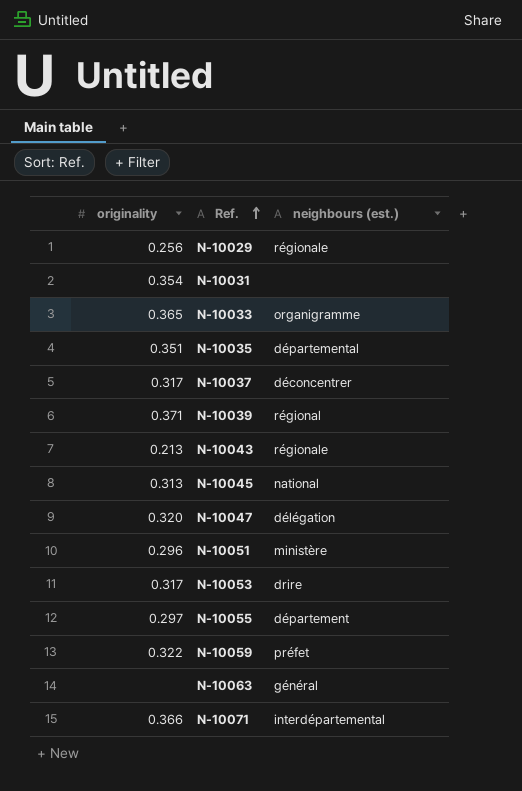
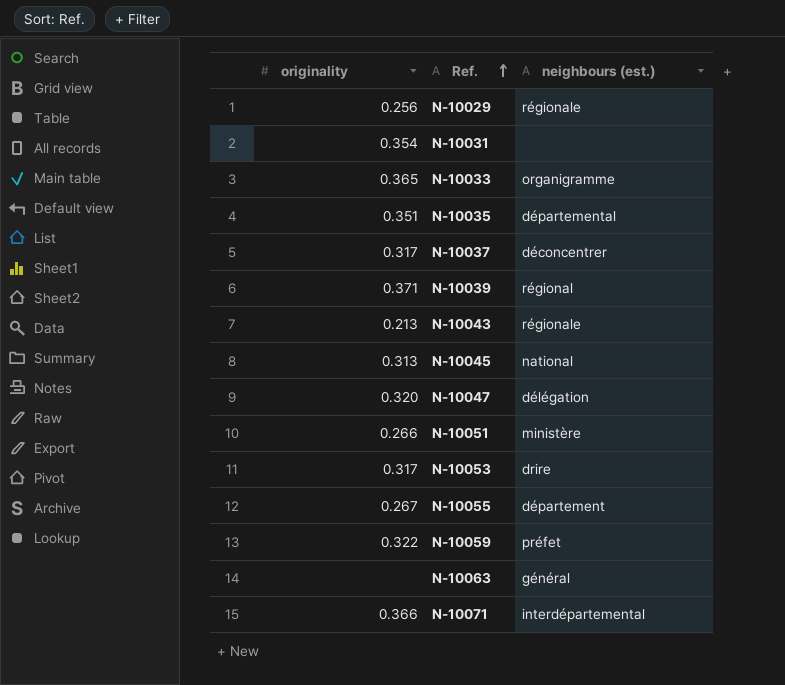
N-10051 | originality: 0.296 -> 0.266
N-10055 | originality: 0.297 -> 0.267

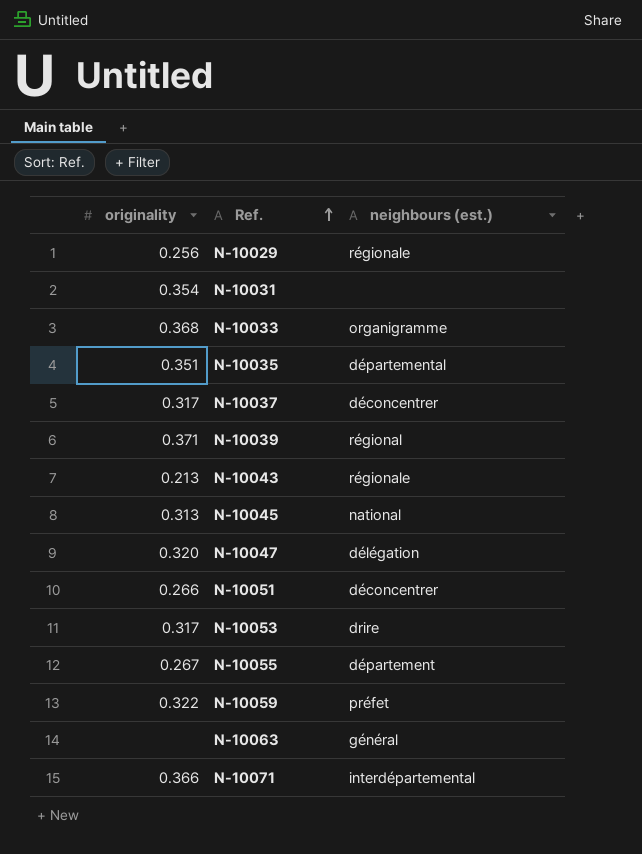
N-10033 | originality: 0.365 -> 0.368
N-10051 | neighbours (est.): ministère -> déconcentrer

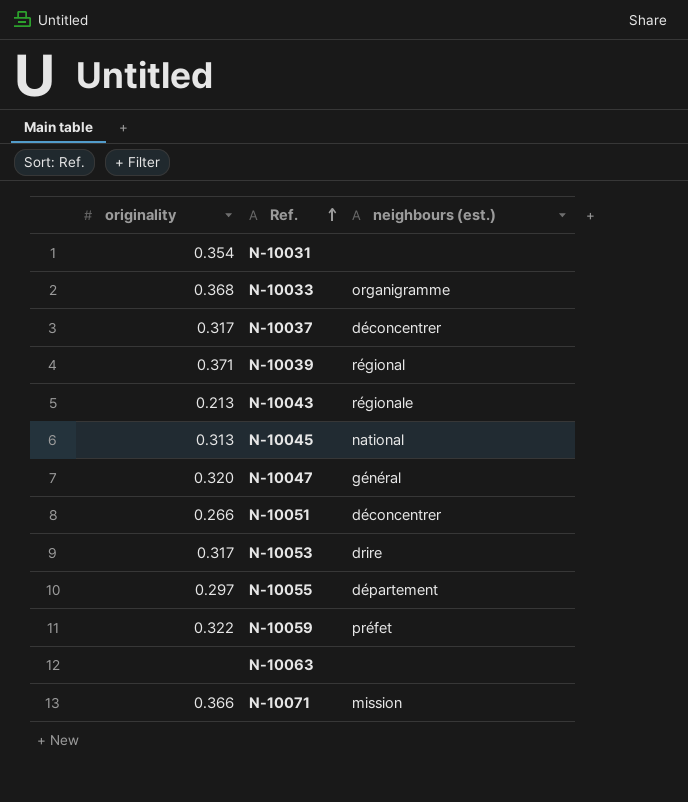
row N-10029: 0.256 | régionale -> none
row N-10035: 0.351 | départemental -> none
N-10047 | neighbours (est.): délégation -> général
N-10055 | originality: 0.267 -> 0.297
N-10063 | neighbours (est.): général -> none
N-10071 | neighbours (est.): interdépartemental -> mission

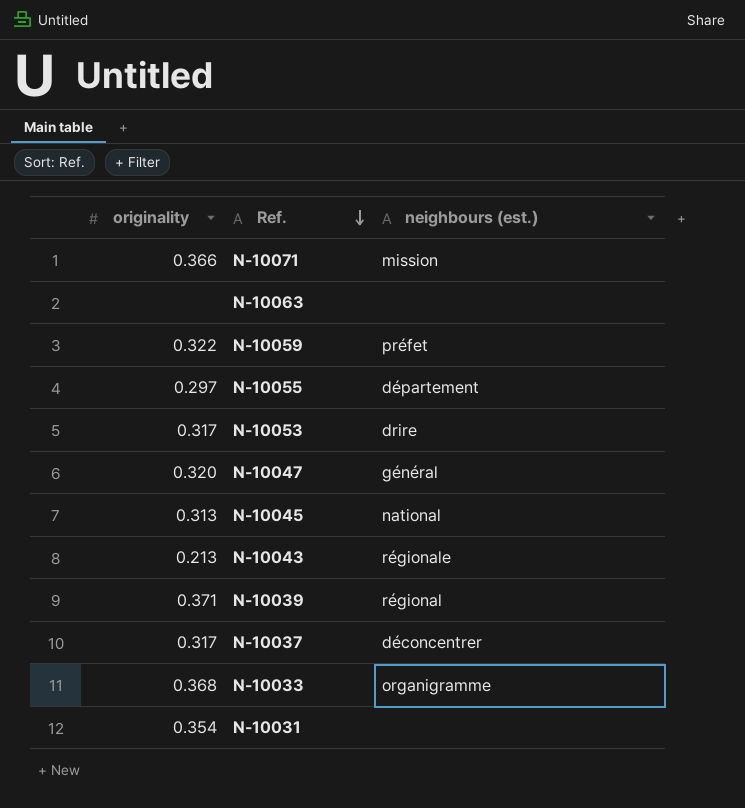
row order: Ref. ascending -> Ref. descending
row N-10051: 0.266 | déconcentrer -> none

